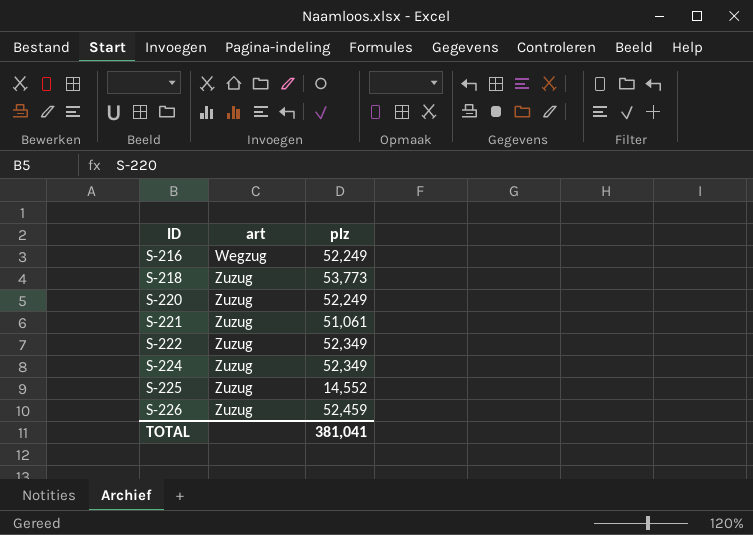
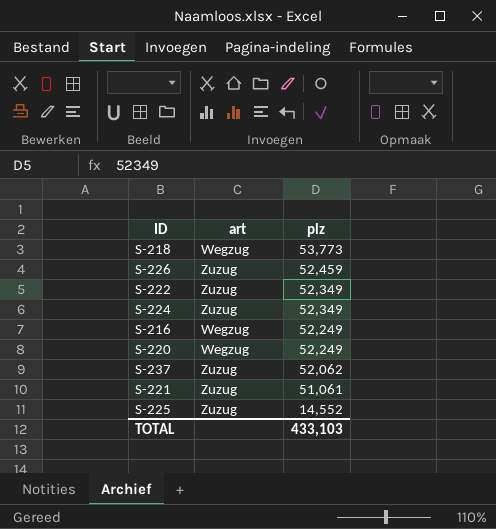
row order: ID ascending -> plz descending
S-218 | art: Zuzug -> Wegzug
S-220 | art: Zuzug -> Wegzug
row S-237: none -> Zuzug | 52,062
TOTAL | plz: 381,041 -> 433,103

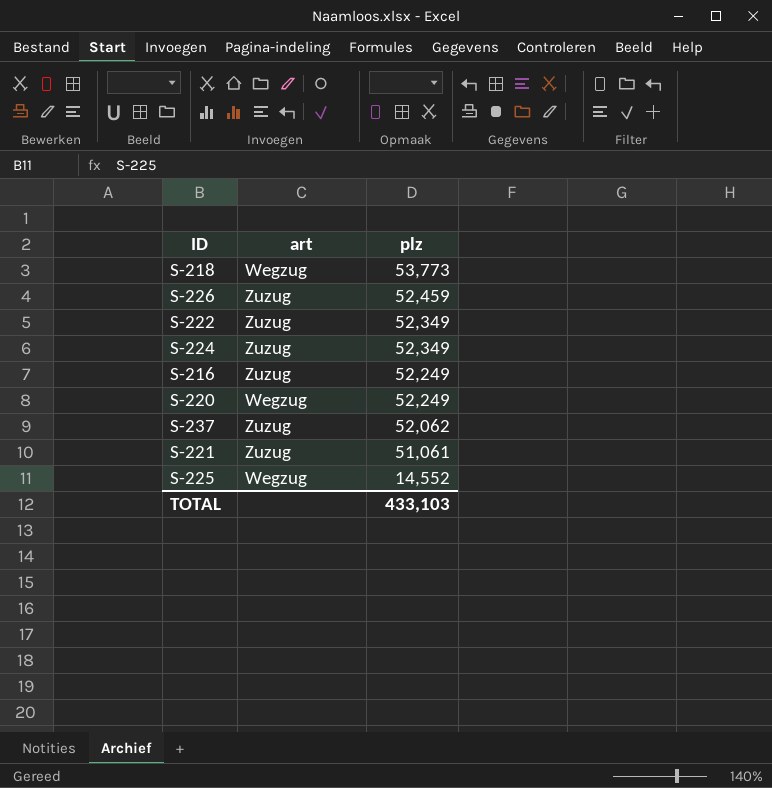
S-216 | art: Wegzug -> Zuzug
S-225 | art: Zuzug -> Wegzug

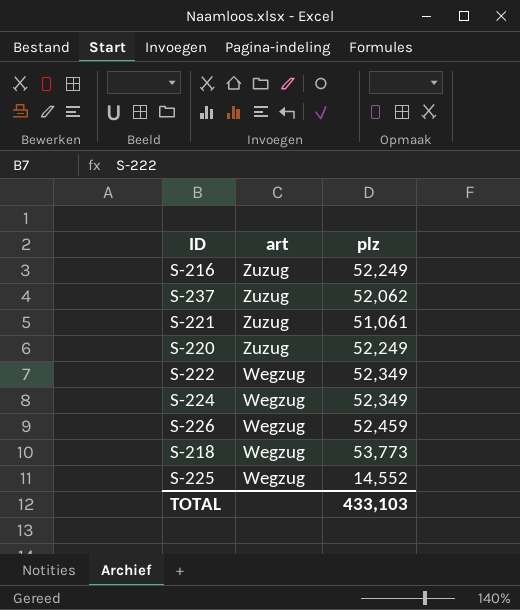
row order: plz descending -> art descending
S-220 | art: Wegzug -> Zuzug
S-222 | art: Zuzug -> Wegzug
S-224 | art: Zuzug -> Wegzug
S-226 | art: Zuzug -> Wegzug

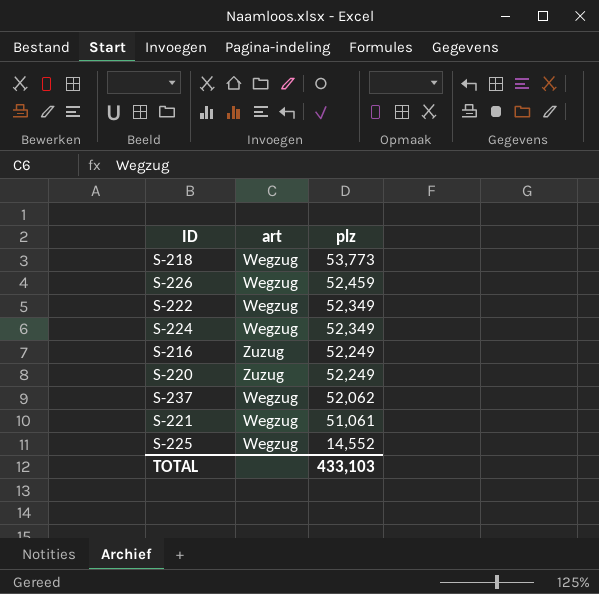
row order: art descending -> plz descending
S-237 | art: Zuzug -> Wegzug
S-221 | art: Zuzug -> Wegzug

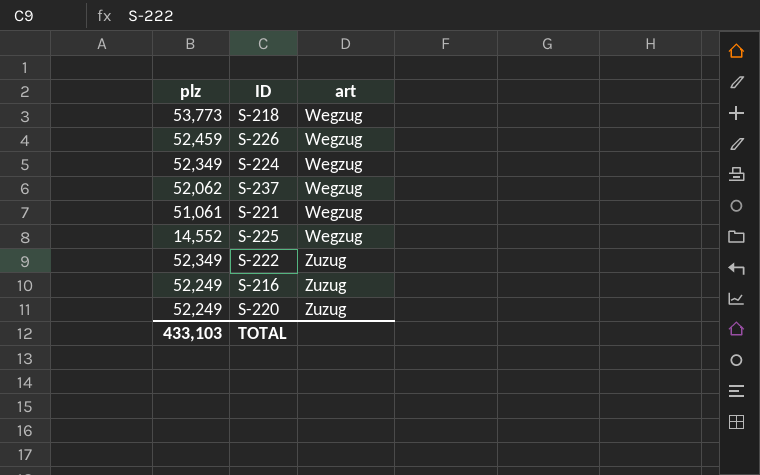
row order: plz descending -> art ascending
column plz | position: 3 -> 1
S-222 | art: Wegzug -> Zuzug

